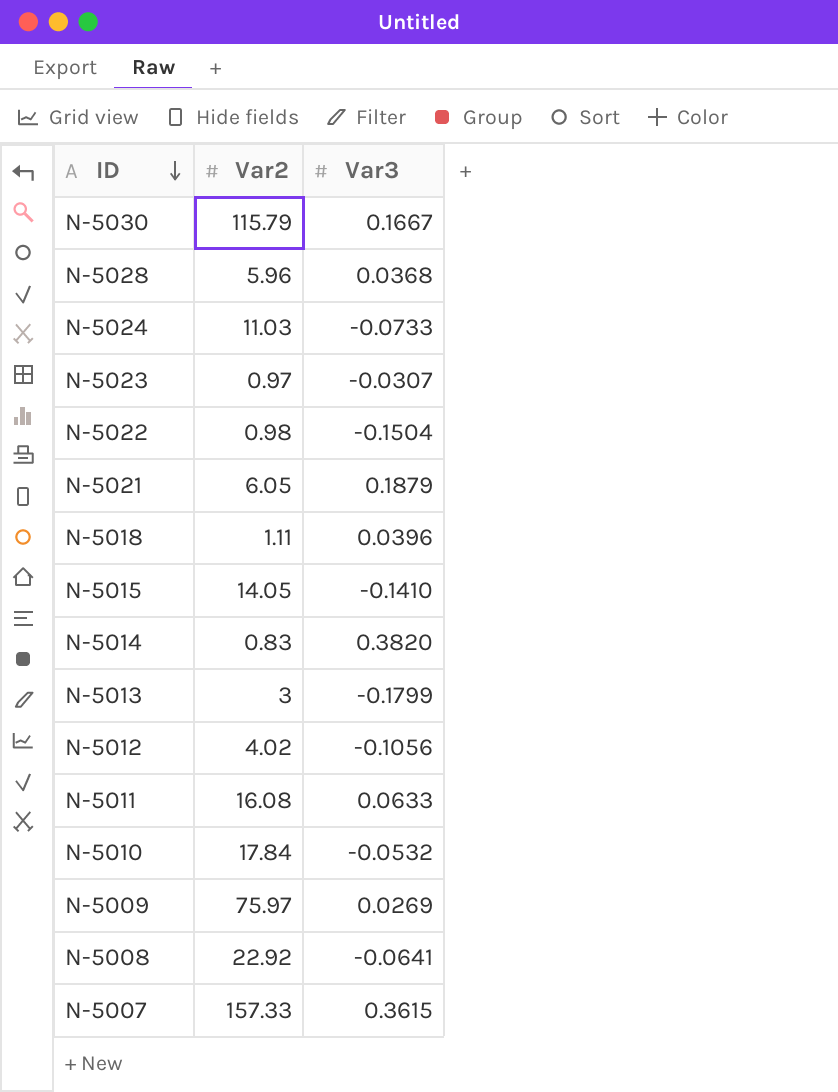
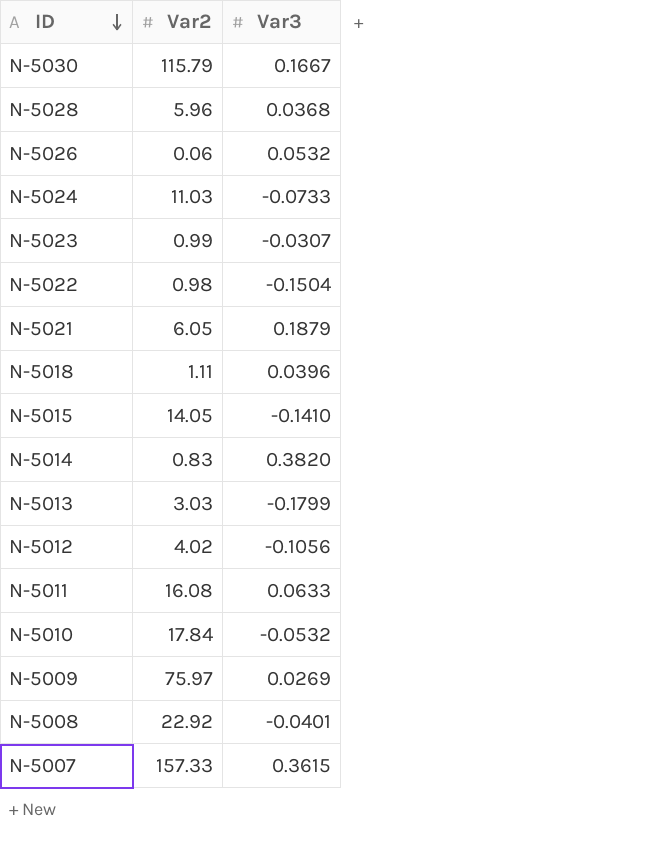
row N-5026: none -> 0.06 | 0.0532
N-5023 | Var2: 0.97 -> 0.99
N-5013 | Var2: 3 -> 3.03
N-5008 | Var3: -0.0641 -> -0.0401

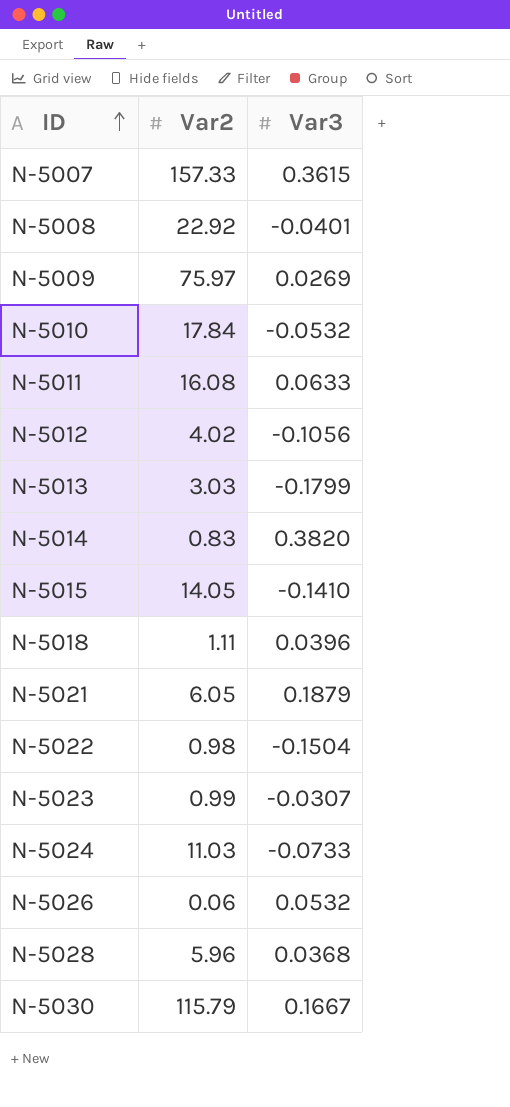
row order: ID descending -> ID ascending

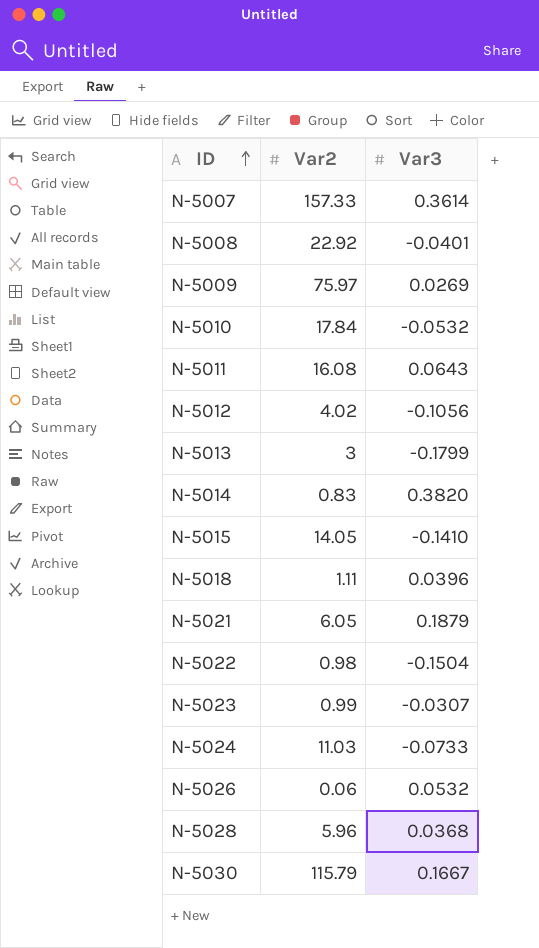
N-5007 | Var3: 0.3615 -> 0.3614
N-5011 | Var3: 0.0633 -> 0.0643
N-5013 | Var2: 3.03 -> 3

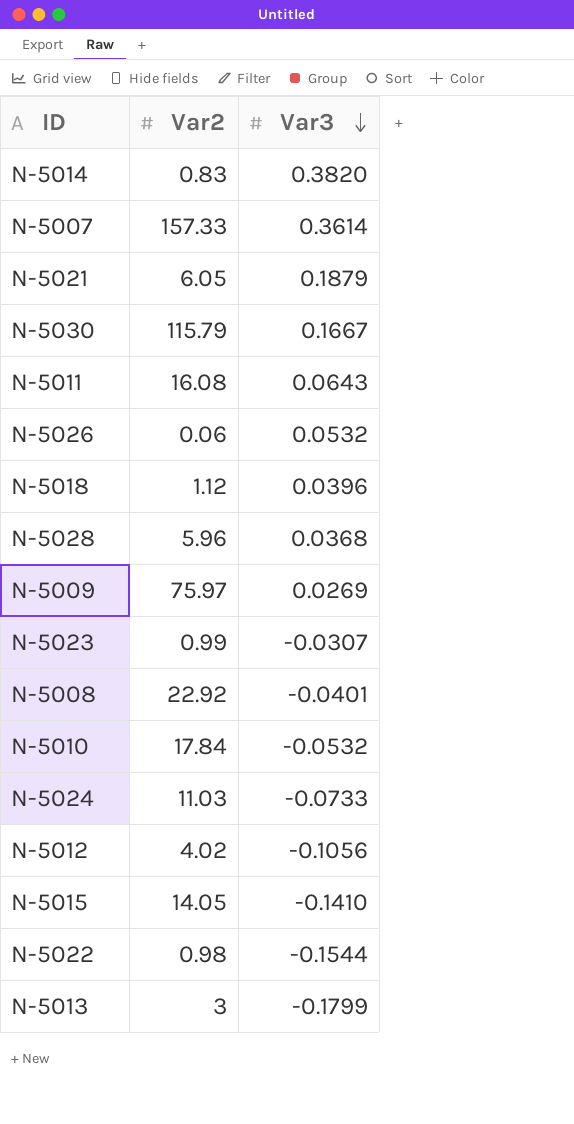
row order: ID ascending -> Var3 descending
N-5018 | Var2: 1.11 -> 1.12
N-5022 | Var3: -0.1504 -> -0.1544

